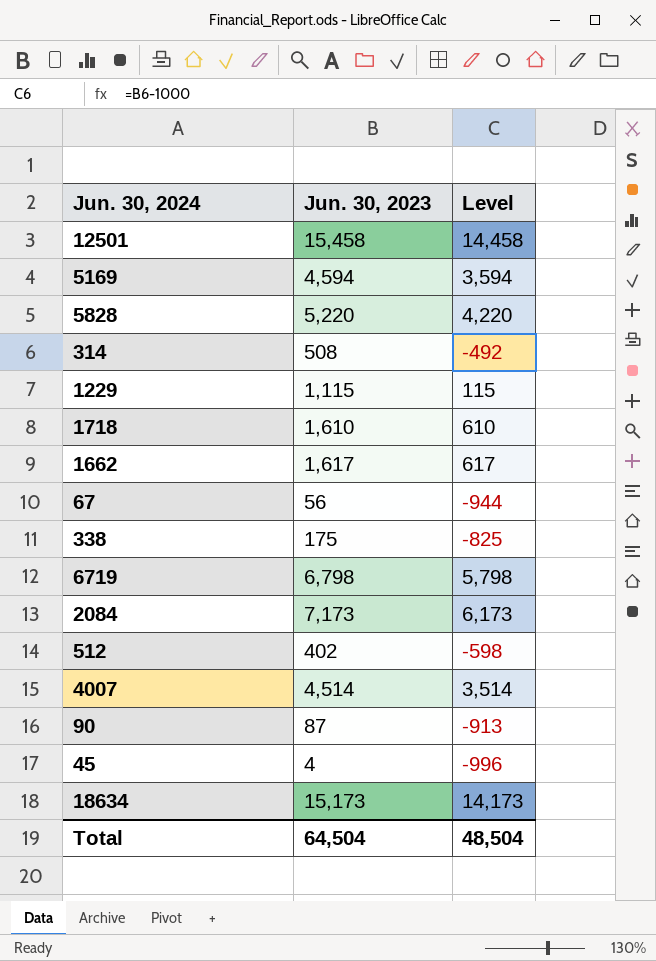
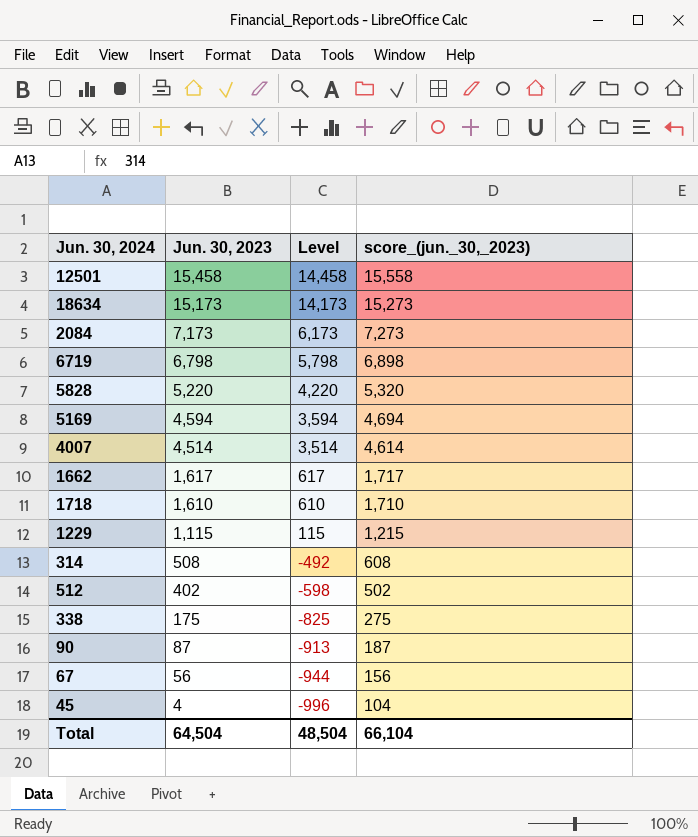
row order: none -> Jun. 30, 2023 descending
column score_(jun._30,_2023) | formula: none -> [Jun. 30, 2023] + 100

